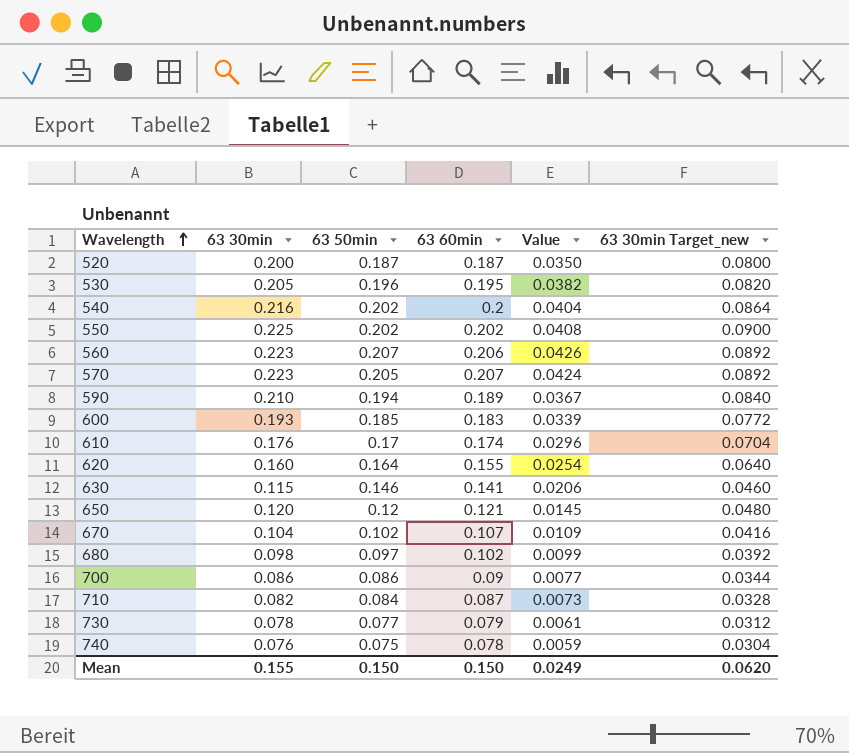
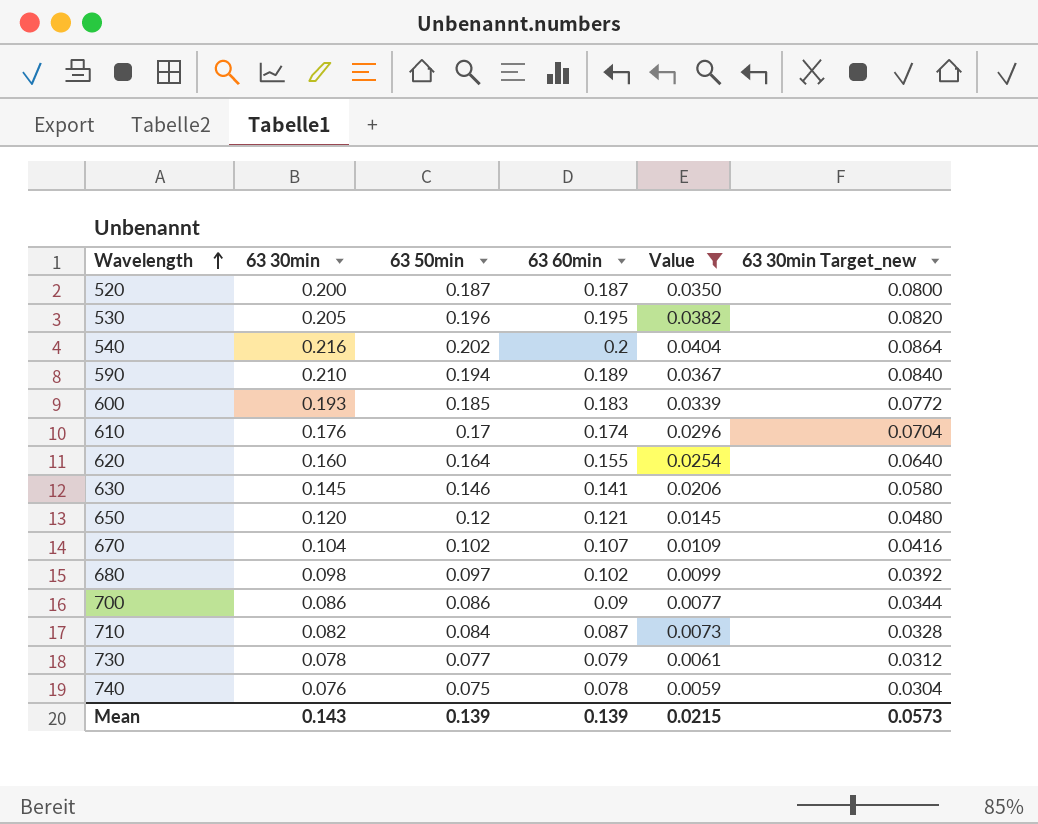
filter: none -> Value <= 0.0404
630 | 63 30min: 0.115 -> 0.145
630 | 63 30min Target_new: 0.0460 -> 0.0580
Mean | 63 30min: 0.155 -> 0.143
Mean | 63 50min: 0.150 -> 0.139
Mean | 63 60min: 0.150 -> 0.139
Mean | Value: 0.0249 -> 0.0215
Mean | 63 30min Target_new: 0.0620 -> 0.0573

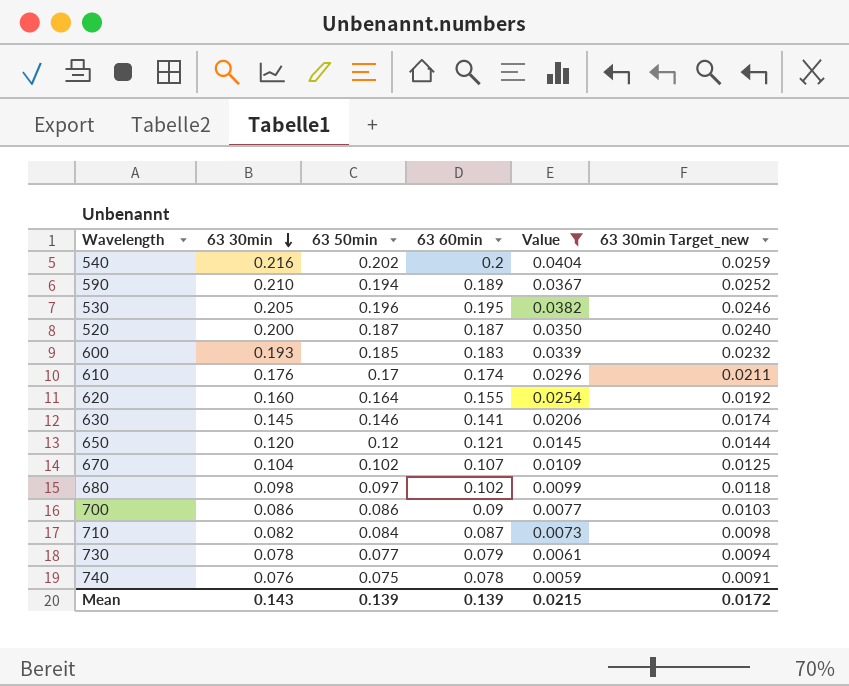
row order: Wavelength ascending -> 63 30min descending
column 63 30min Target_new | formula: [63 30min] * 0.4 -> [63 30min] * 0.12
Mean | 63 30min Target_new: 0.0573 -> 0.0172

